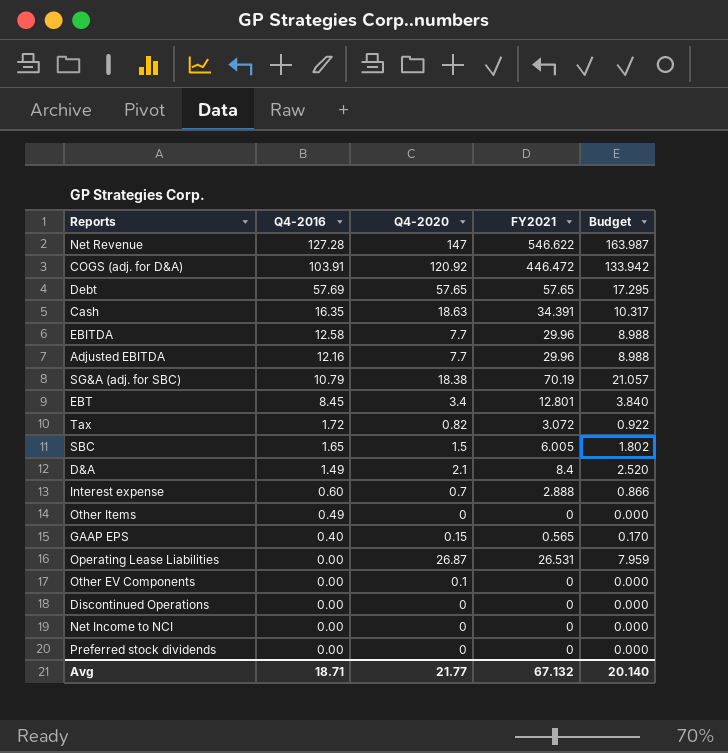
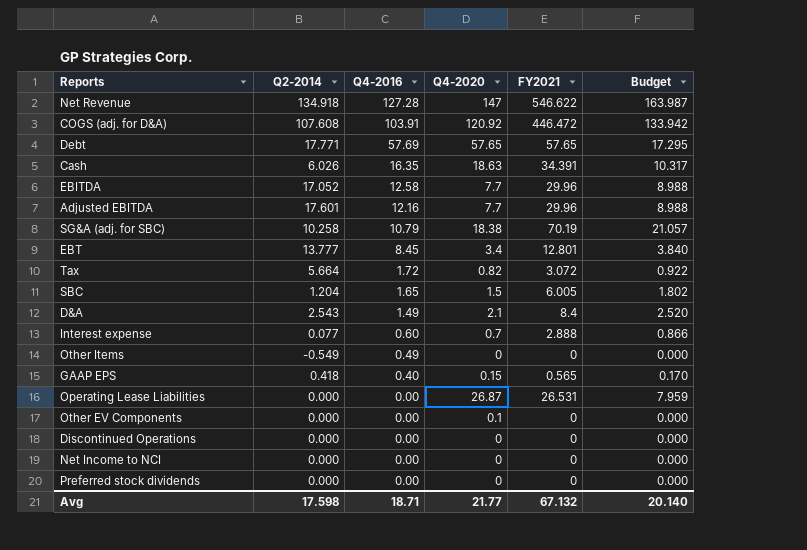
column Q2-2014 | position: none -> 2

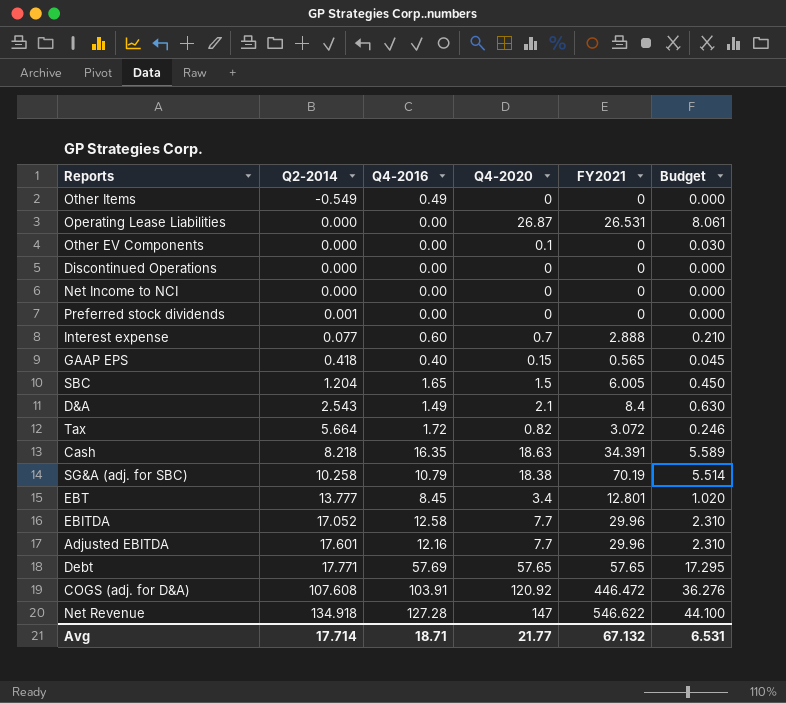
row order: Q4-2016 descending -> Q2-2014 ascending
column Budget | formula: [FY2021] * 0.3 -> [Q4-2020] * 0.3
Preferred stock dividends | Q2-2014: 0.000 -> 0.001
Cash | Q2-2014: 6.026 -> 8.218
Avg | Q2-2014: 17.598 -> 17.714
Avg | Budget: 20.140 -> 6.531

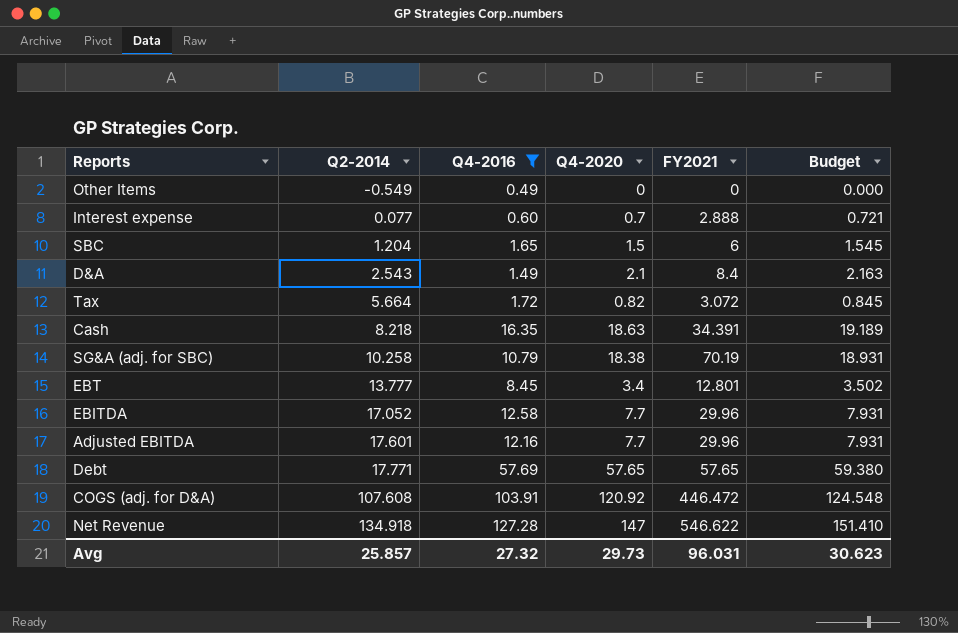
filter: none -> Q4-2016 >= 0.49
column Budget | formula: [Q4-2020] * 0.3 -> [Q4-2020] * 1.03
SBC | FY2021: 6.005 -> 6
Avg | Q2-2014: 17.714 -> 25.857
Avg | Q4-2016: 18.71 -> 27.32
Avg | Q4-2020: 21.77 -> 29.73
Avg | FY2021: 67.132 -> 96.031
Avg | Budget: 6.531 -> 30.623

